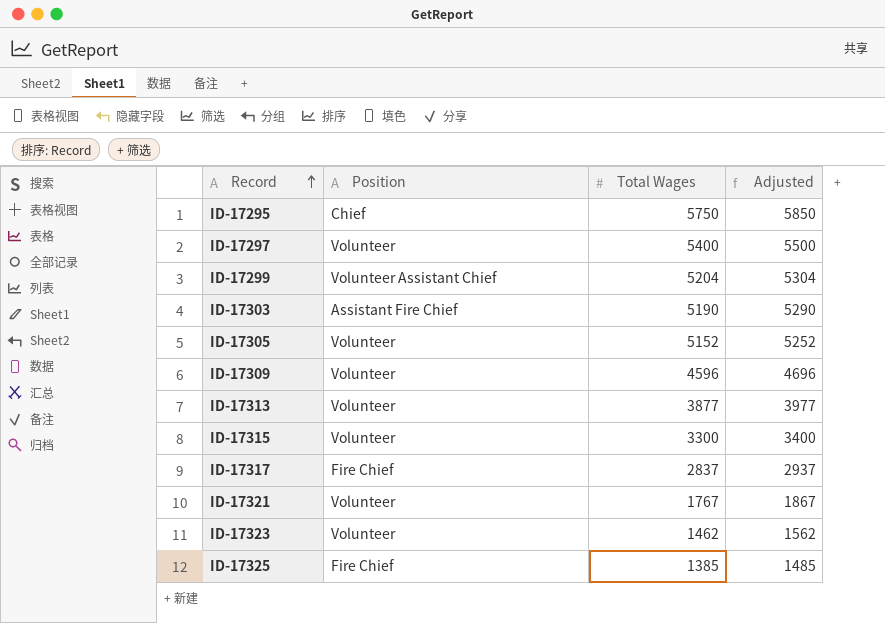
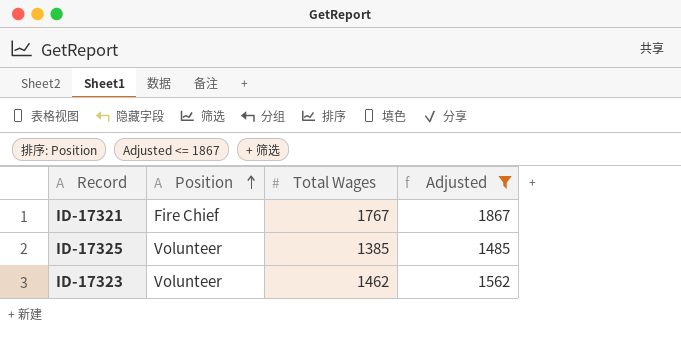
filter: none -> Adjusted <= 1867
row order: Record ascending -> Position ascending
ID-17321 | Position: Volunteer -> Fire Chief
ID-17325 | Position: Fire Chief -> Volunteer

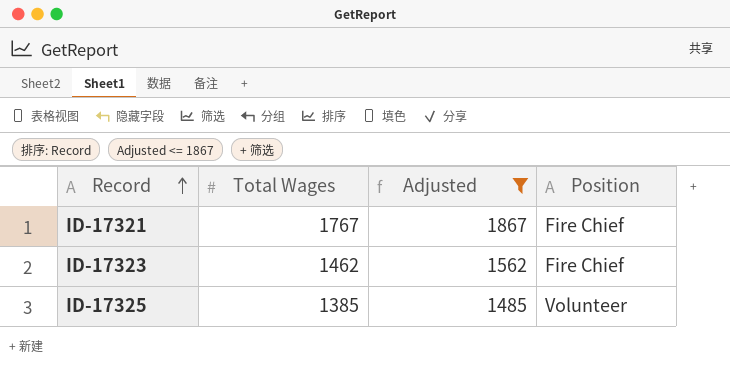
row order: Position ascending -> Record ascending
column Position | position: 2 -> 4
ID-17323 | Position: Volunteer -> Fire Chief

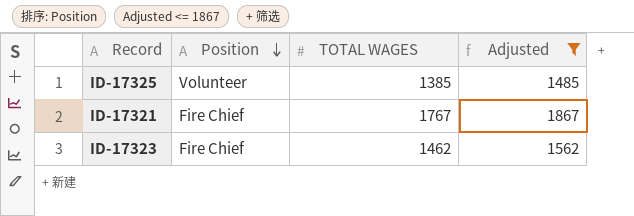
row order: Record ascending -> Position descending
column Position | position: 4 -> 2
column name: Total Wages -> TOTAL WAGES

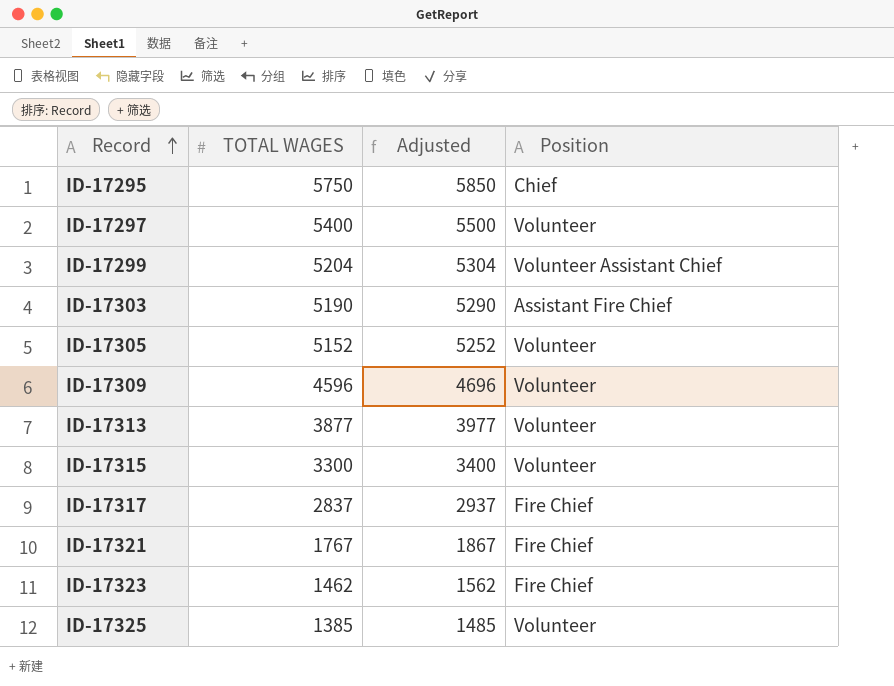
filter: Adjusted <= 1867 -> none
row order: Position descending -> Record ascending
column Position | position: 2 -> 4

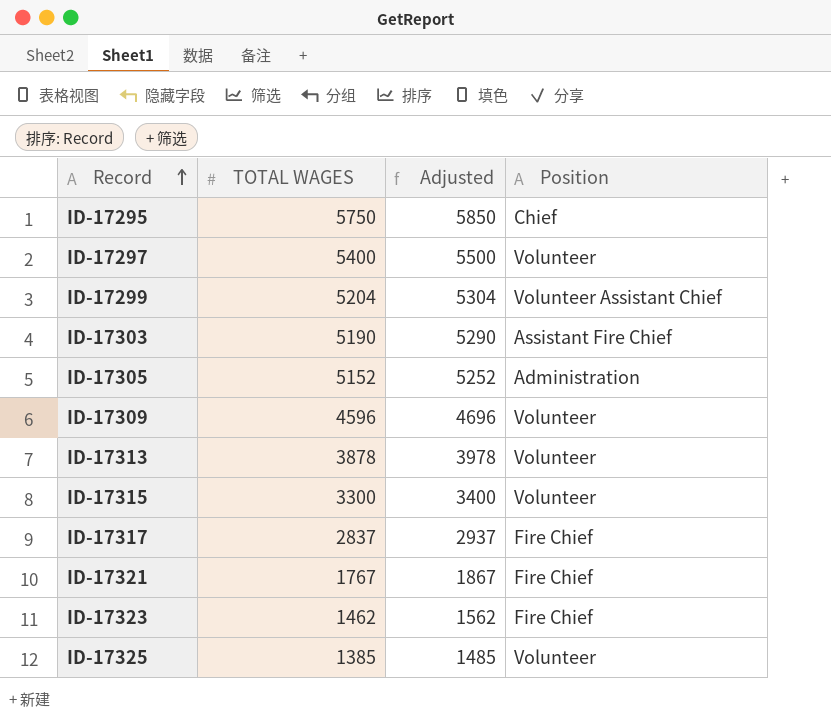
ID-17305 | Position: Volunteer -> Administration
ID-17313 | TOTAL WAGES: 3877 -> 3878
ID-17313 | Adjusted: 3977 -> 3978

